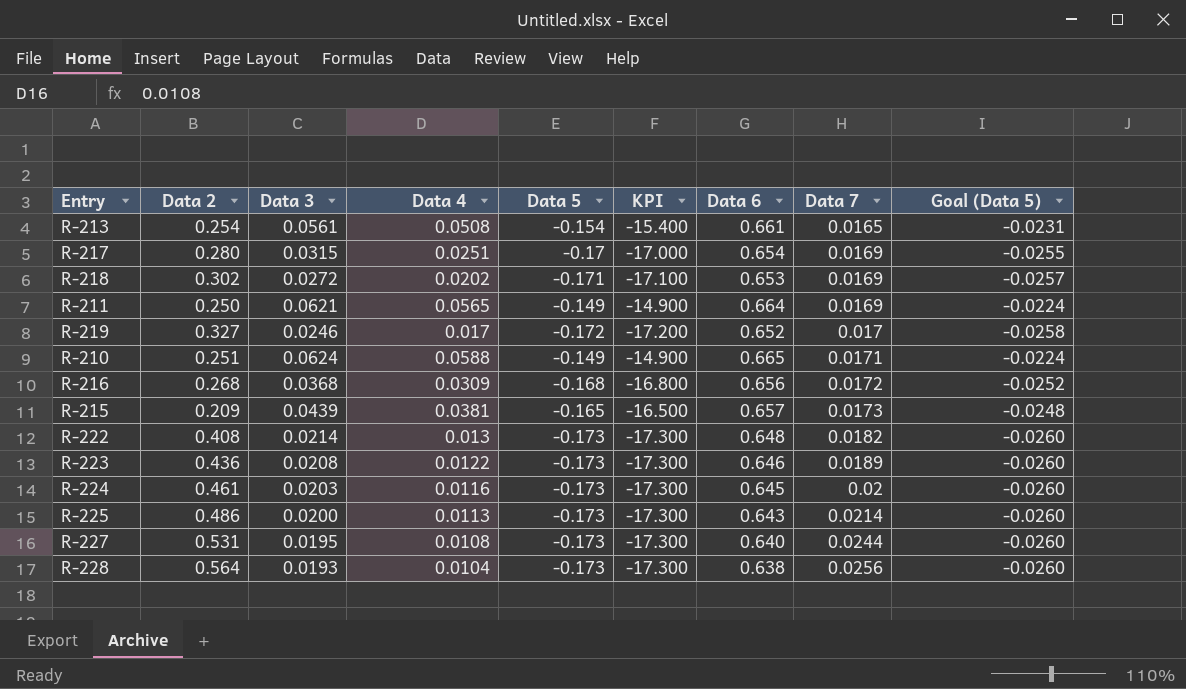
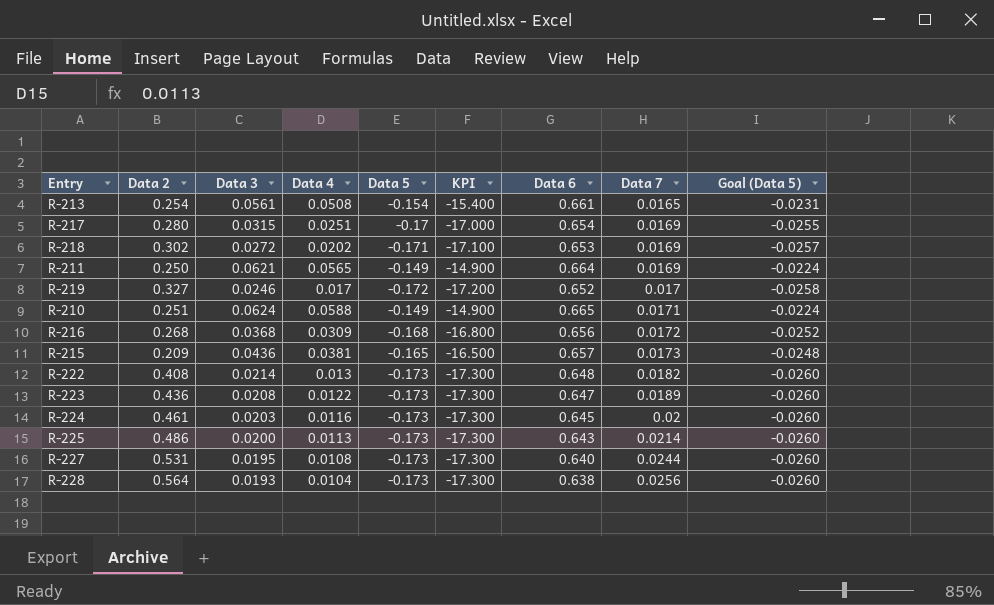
R-215 | Data 3: 0.0439 -> 0.0436
R-223 | Data 6: 0.646 -> 0.647

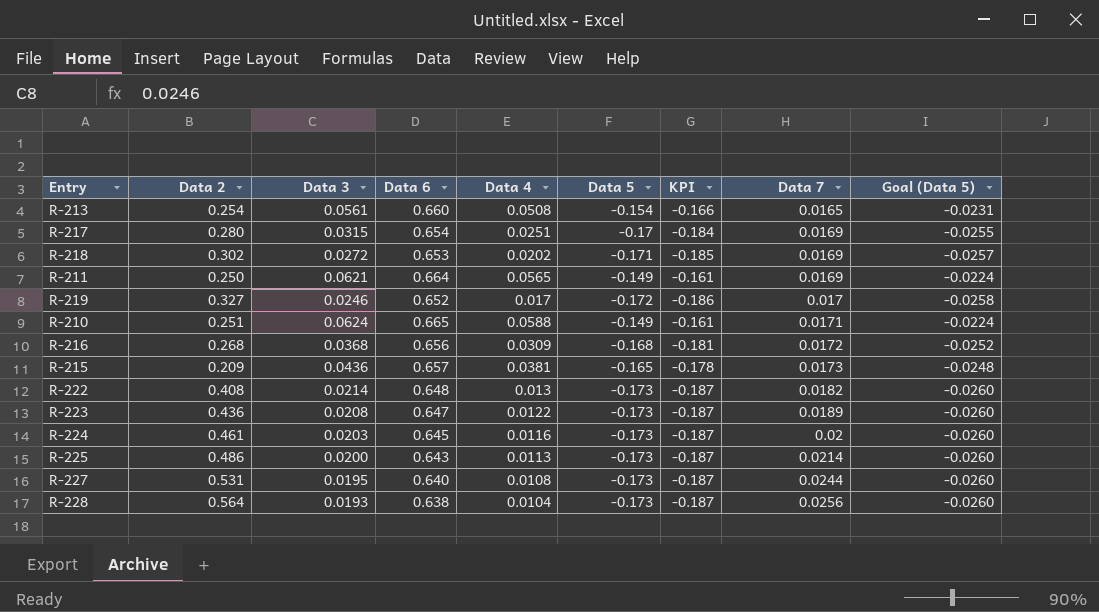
column Data 6 | position: 7 -> 4
column KPI | formula: [Data 5] * 100 -> [Data 5] * 1.08
R-213 | Data 6: 0.661 -> 0.660

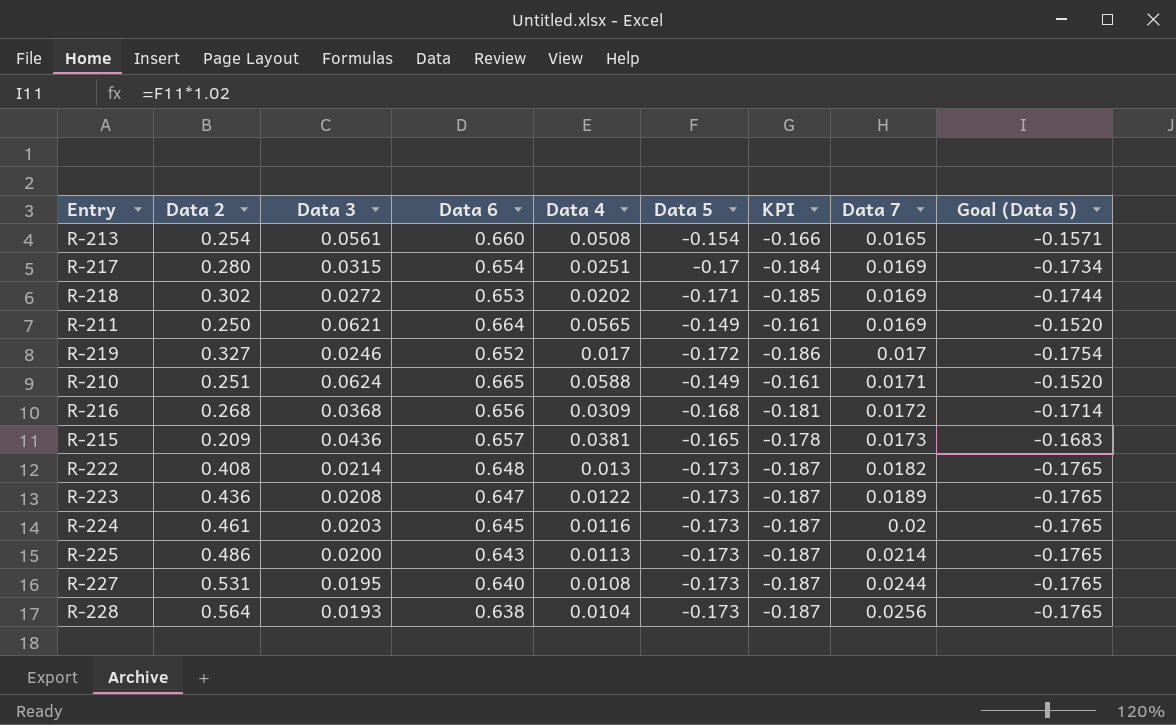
column Goal (Data 5) | formula: [Data 5] * 0.15 -> [Data 5] * 1.02

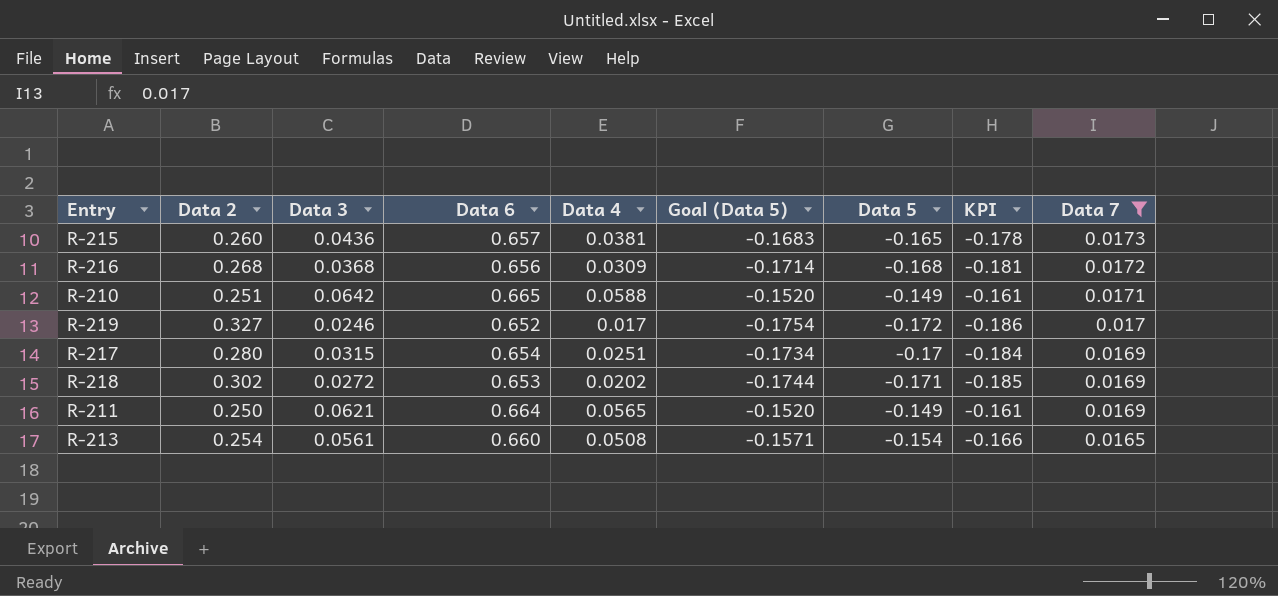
filter: none -> Data 7 <= 0.0173
row order: Data 7 ascending -> Data 7 descending
column Goal (Data 5) | position: 9 -> 6
R-215 | Data 2: 0.209 -> 0.260
R-210 | Data 3: 0.0624 -> 0.0642

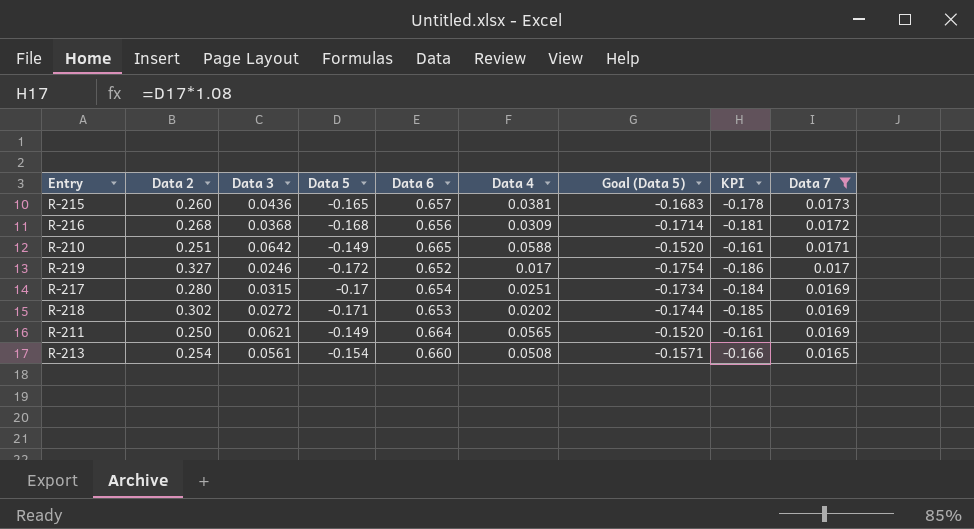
column Data 5 | position: 7 -> 4

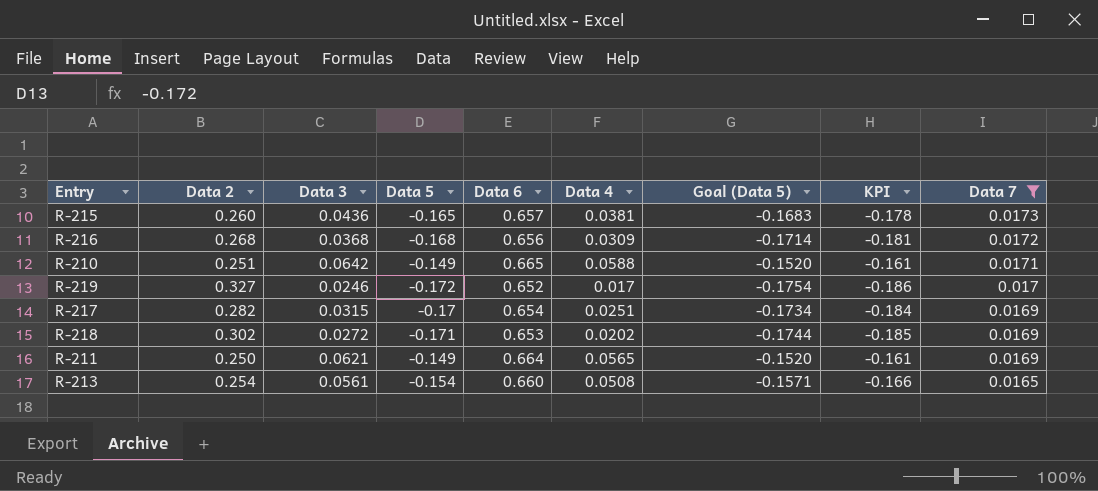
R-217 | Data 2: 0.280 -> 0.282

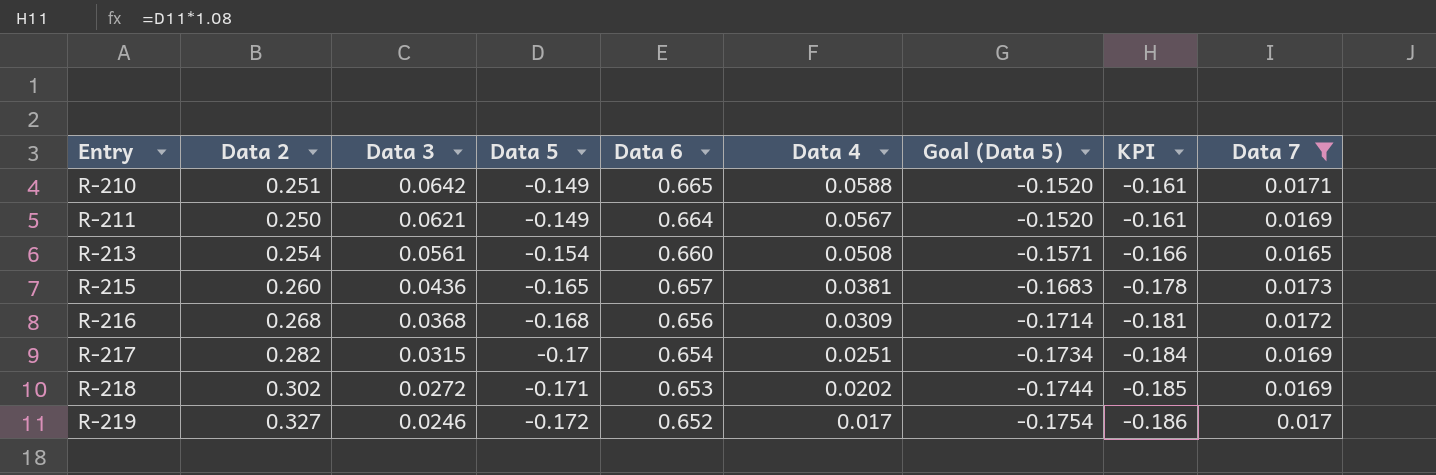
row order: Data 7 descending -> Entry ascending
R-211 | Data 4: 0.0565 -> 0.0567

